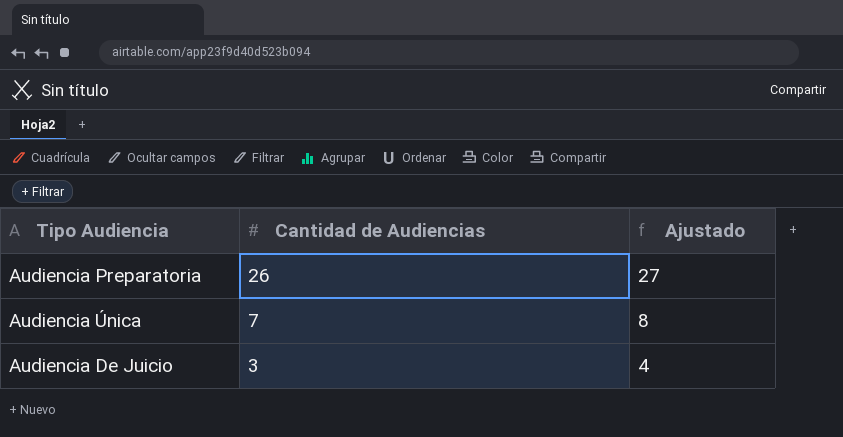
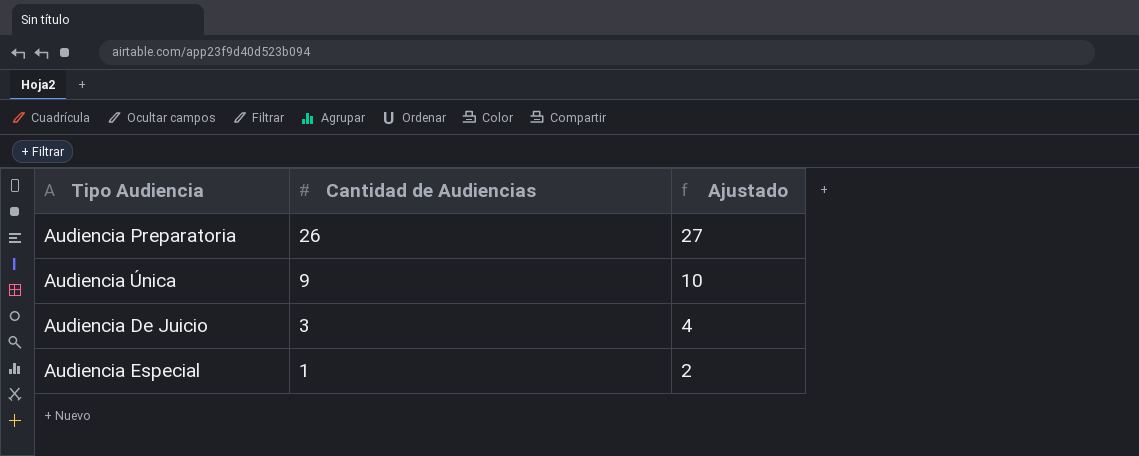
Audiencia Única | Cantidad de Audiencias: 7 -> 9
Audiencia Única | Ajustado: 8 -> 10
row Audiencia Especial: none -> 1 | 2

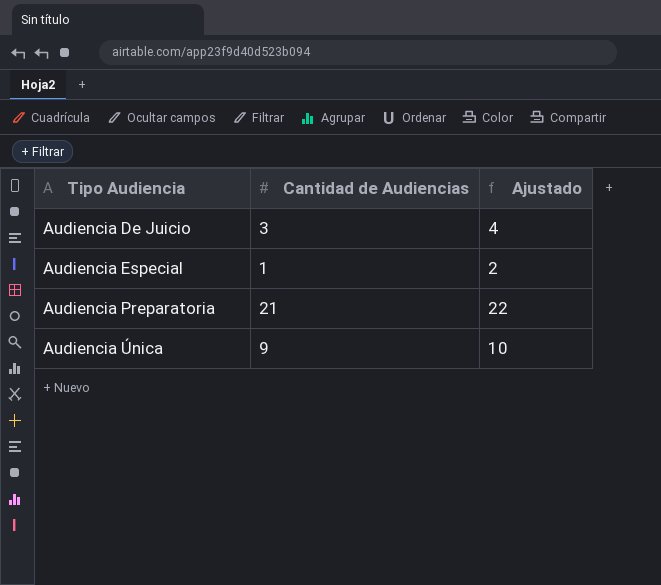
row order: Cantidad de Audiencias descending -> Tipo Audiencia ascending
Audiencia Preparatoria | Cantidad de Audiencias: 26 -> 21
Audiencia Preparatoria | Ajustado: 27 -> 22

